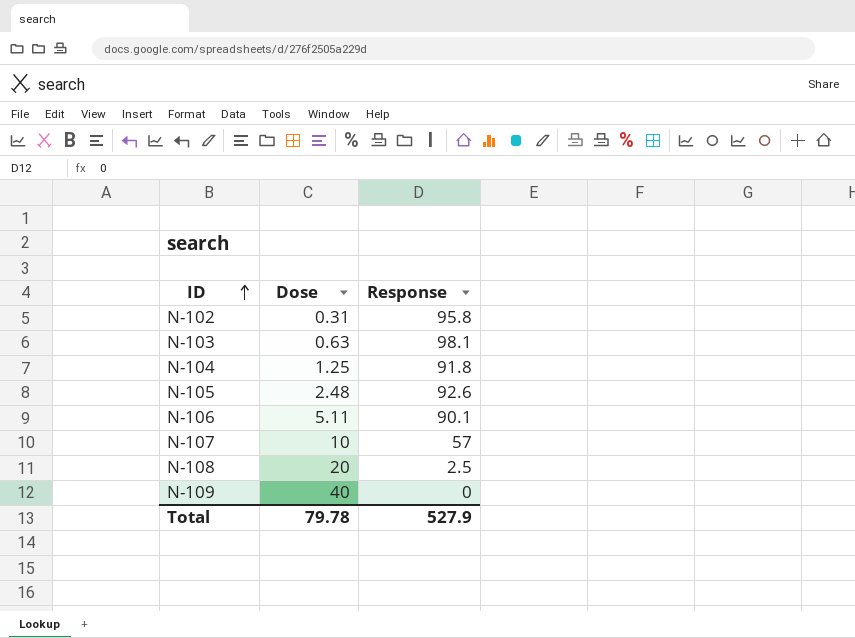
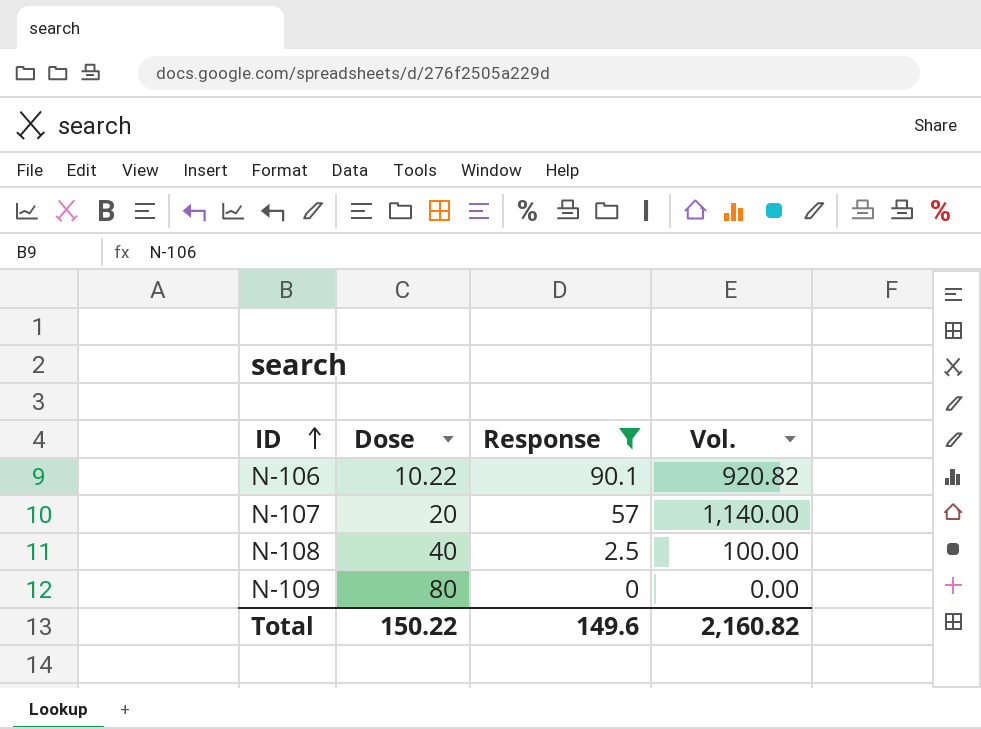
filter: none -> Response <= 90.1
column Vol. | formula: none -> [Dose] * [Response]
N-106 | Dose: 5.11 -> 10.22
N-107 | Dose: 10 -> 20
N-108 | Dose: 20 -> 40
N-109 | Dose: 40 -> 80
Total | Dose: 79.78 -> 150.22
Total | Response: 527.9 -> 149.6

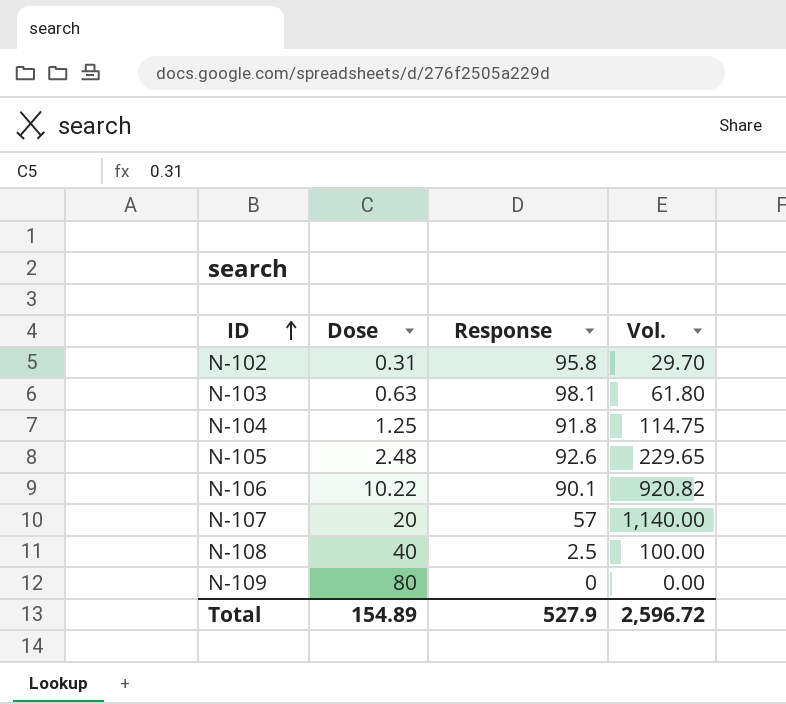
filter: Response <= 90.1 -> none
Total | Dose: 150.22 -> 154.89
Total | Response: 149.6 -> 527.9
Total | Vol.: 2,160.82 -> 2,596.72

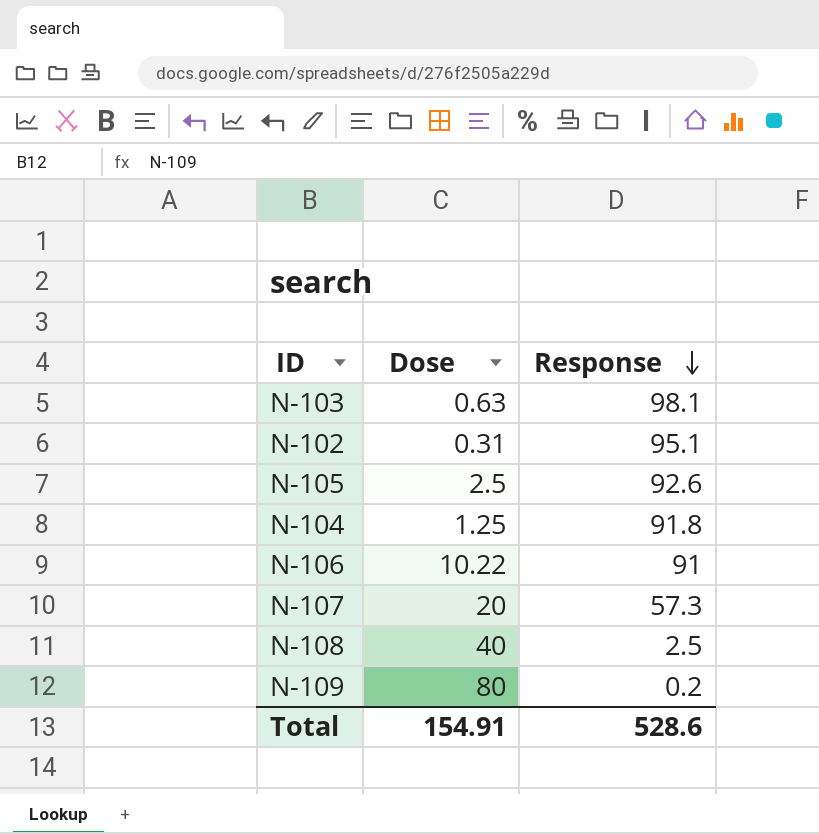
row order: ID ascending -> Response descending
column Vol. | formula: [Dose] * [Response] -> none
N-102 | Response: 95.8 -> 95.1
N-105 | Dose: 2.48 -> 2.5
N-106 | Response: 90.1 -> 91
N-107 | Response: 57 -> 57.3
N-109 | Response: 0 -> 0.2
Total | Dose: 154.89 -> 154.91
Total | Response: 527.9 -> 528.6

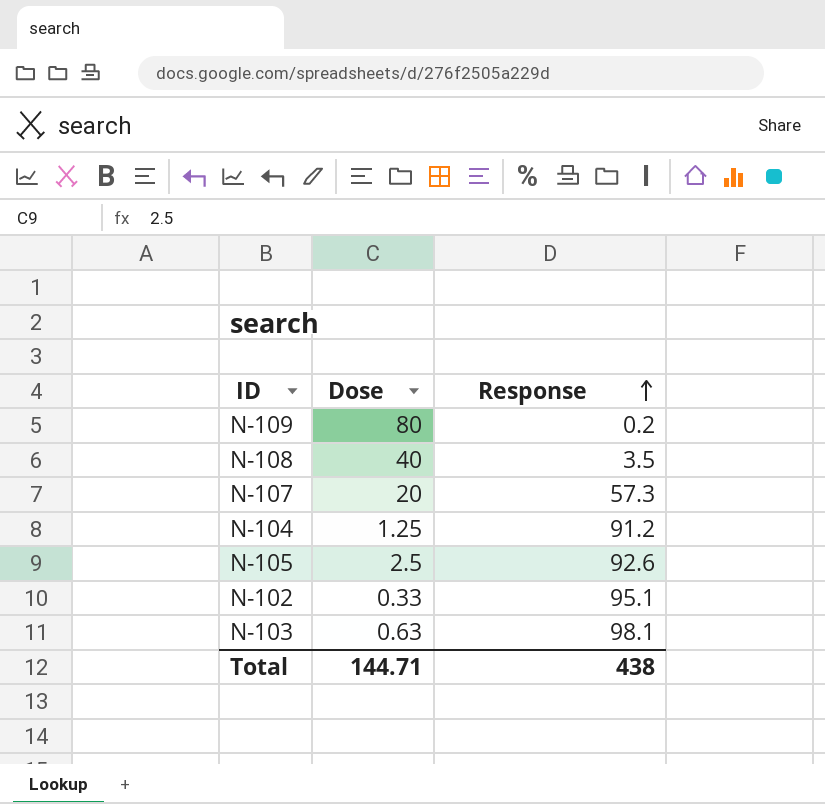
row order: Response descending -> Response ascending
row N-106: 10.22 | 91 -> none
N-108 | Response: 2.5 -> 3.5
N-104 | Response: 91.8 -> 91.2
N-102 | Dose: 0.31 -> 0.33
Total | Dose: 154.91 -> 144.71
Total | Response: 528.6 -> 438

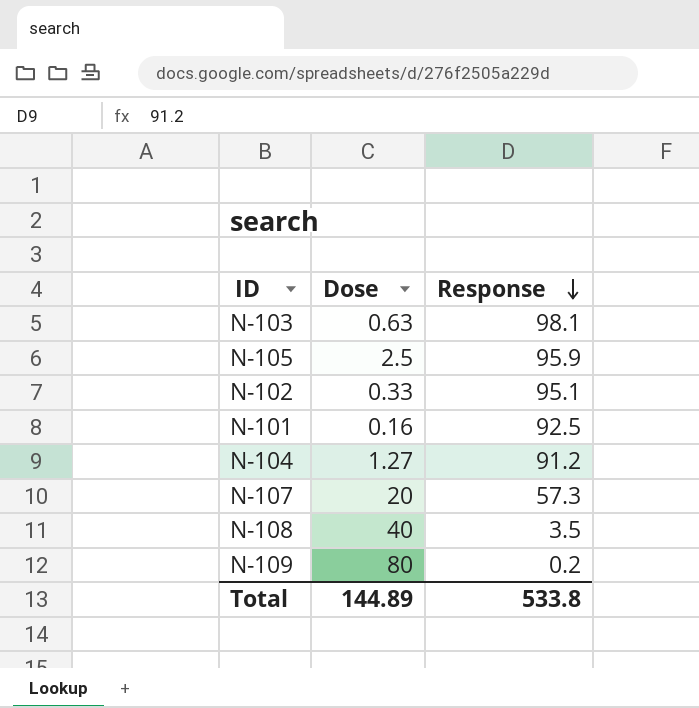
row order: Response ascending -> Response descending
N-105 | Response: 92.6 -> 95.9
row N-101: none -> 0.16 | 92.5
N-104 | Dose: 1.25 -> 1.27
Total | Dose: 144.71 -> 144.89
Total | Response: 438 -> 533.8

